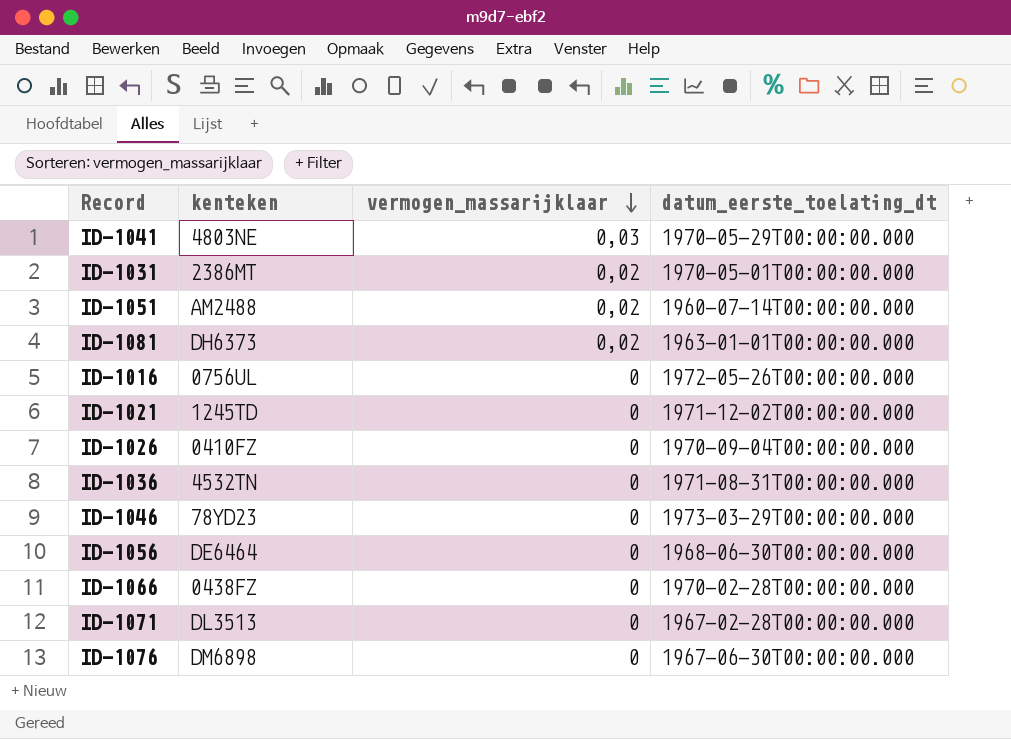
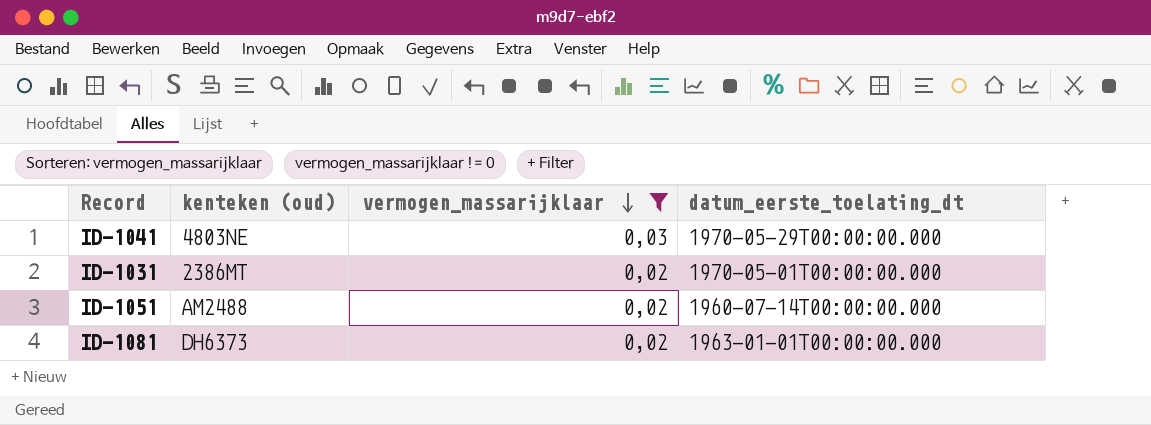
filter: none -> vermogen_massarijklaar != 0
column name: kenteken -> kenteken (oud)

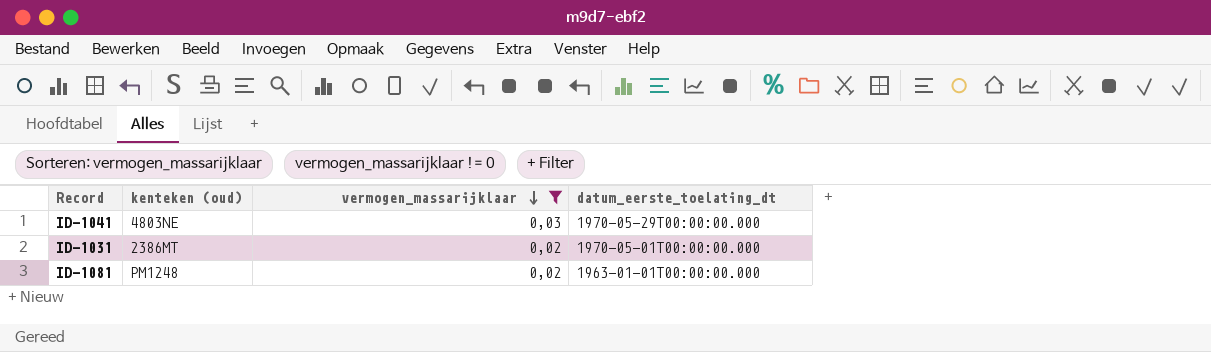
row ID-1051: AM2488 | 0,02 | 1960-07-14T00:00:00.000 -> none
ID-1081 | kenteken (oud): DH6373 -> PM1248

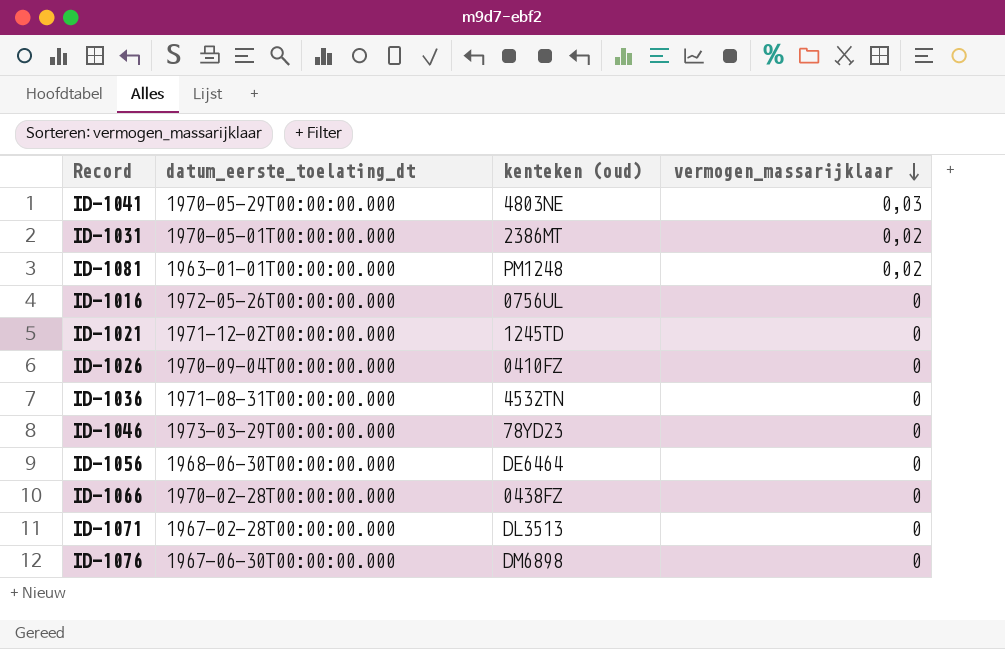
filter: vermogen_massarijklaar != 0 -> none
column datum_eerste_toelating_dt | position: 4 -> 2

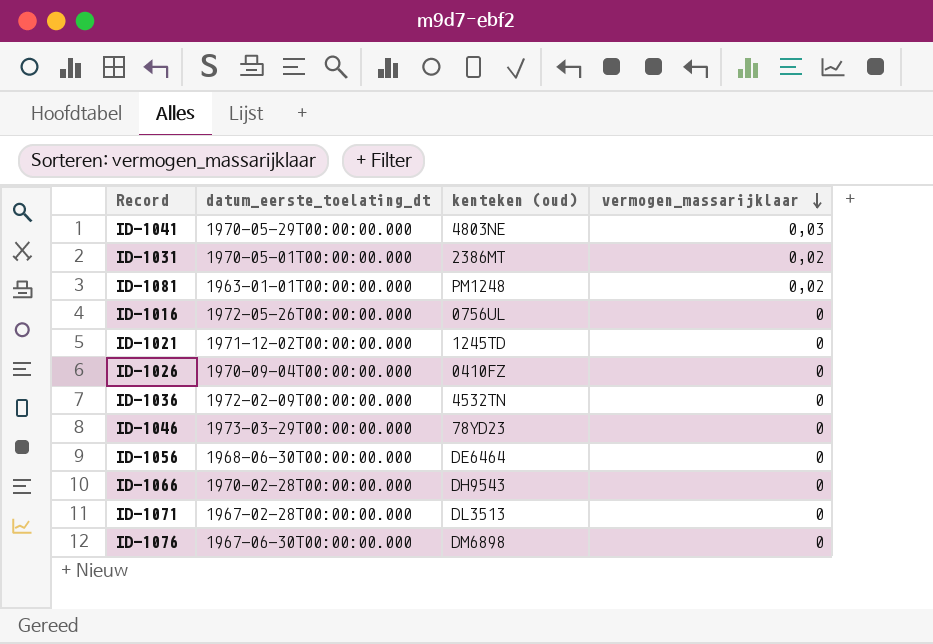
ID-1036 | datum_eerste_toelating_dt: 1971-08-31T00:00:00.000 -> 1972-02-09T00:00:00.000
ID-1066 | kenteken (oud): 0438FZ -> DH9543

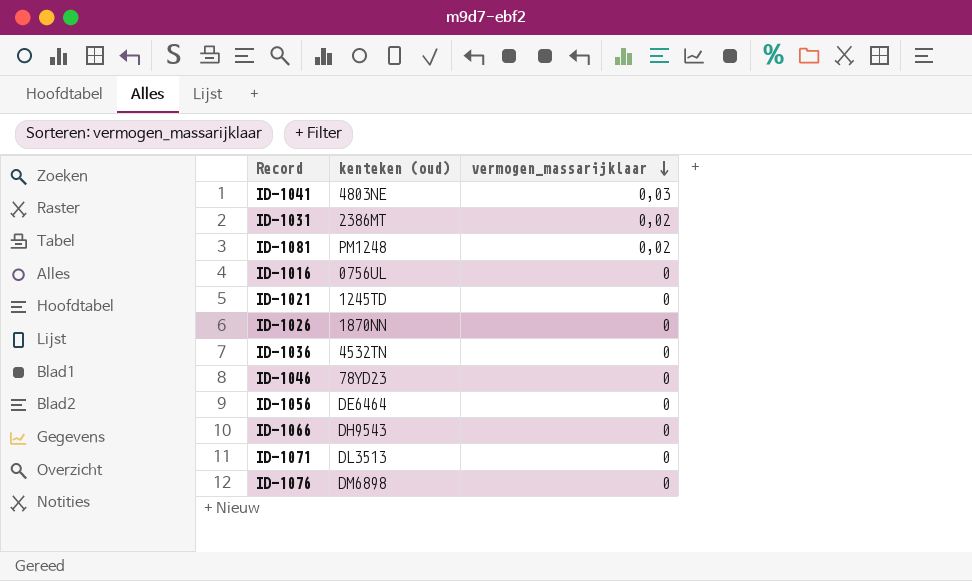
column datum_eerste_toelating_dt | position: 2 -> none
ID-1026 | kenteken (oud): 0410FZ -> 1870NN

